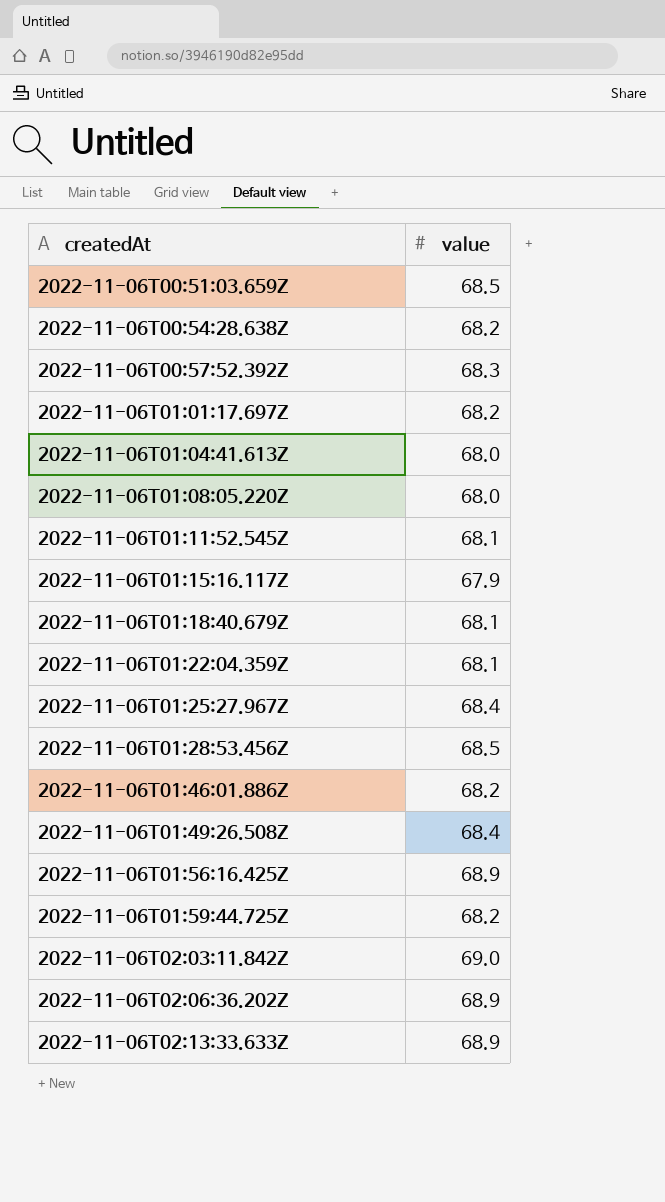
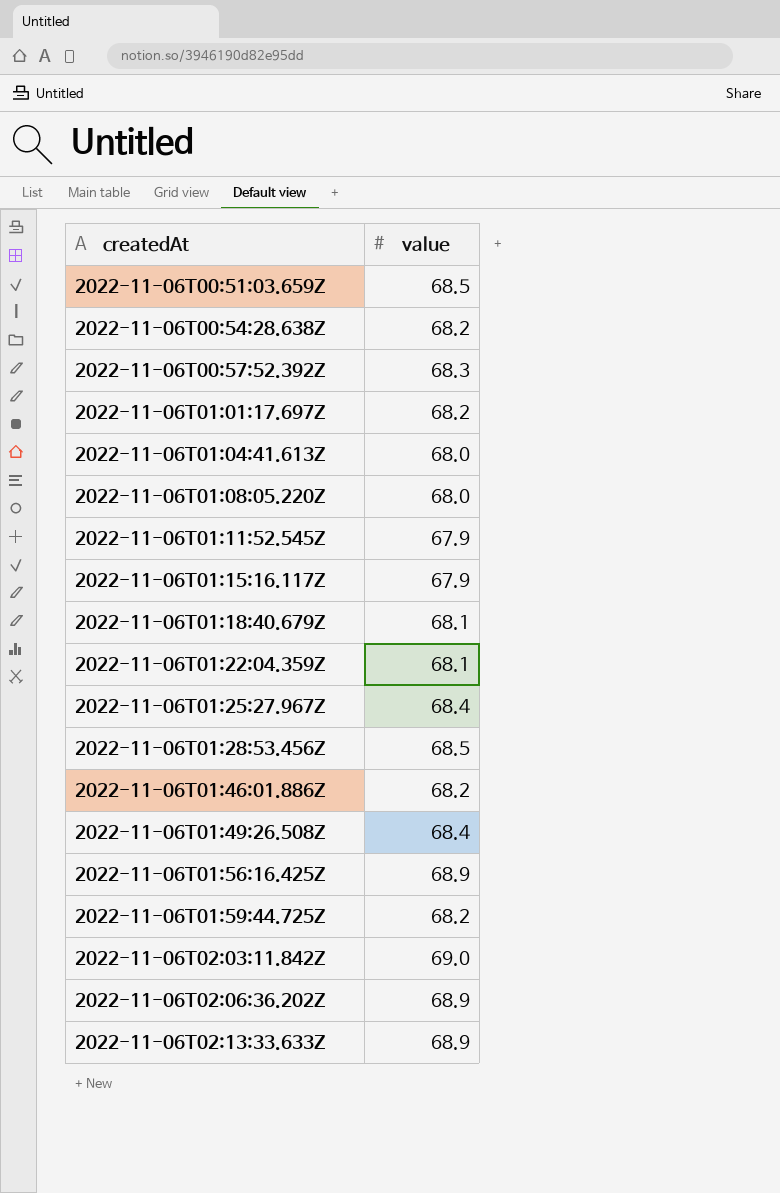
2022-11-06T01:11:52.545Z | value: 68.1 -> 67.9

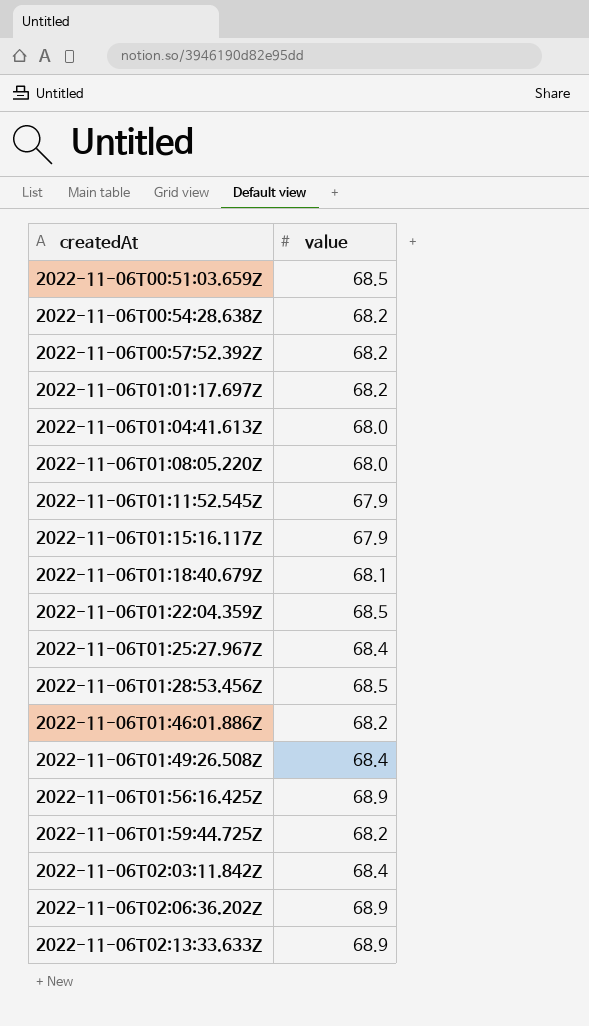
2022-11-06T00:57:52.392Z | value: 68.3 -> 68.2
2022-11-06T01:22:04.359Z | value: 68.1 -> 68.5
2022-11-06T02:03:11.842Z | value: 69.0 -> 68.4

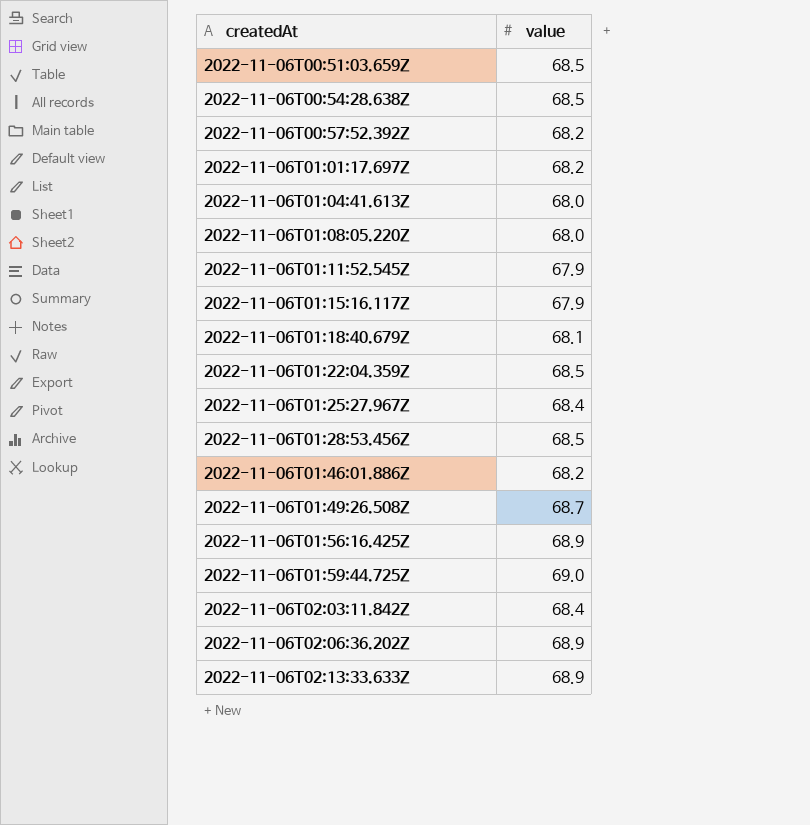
2022-11-06T00:54:28.638Z | value: 68.2 -> 68.5
2022-11-06T01:49:26.508Z | value: 68.4 -> 68.7
2022-11-06T01:59:44.725Z | value: 68.2 -> 69.0

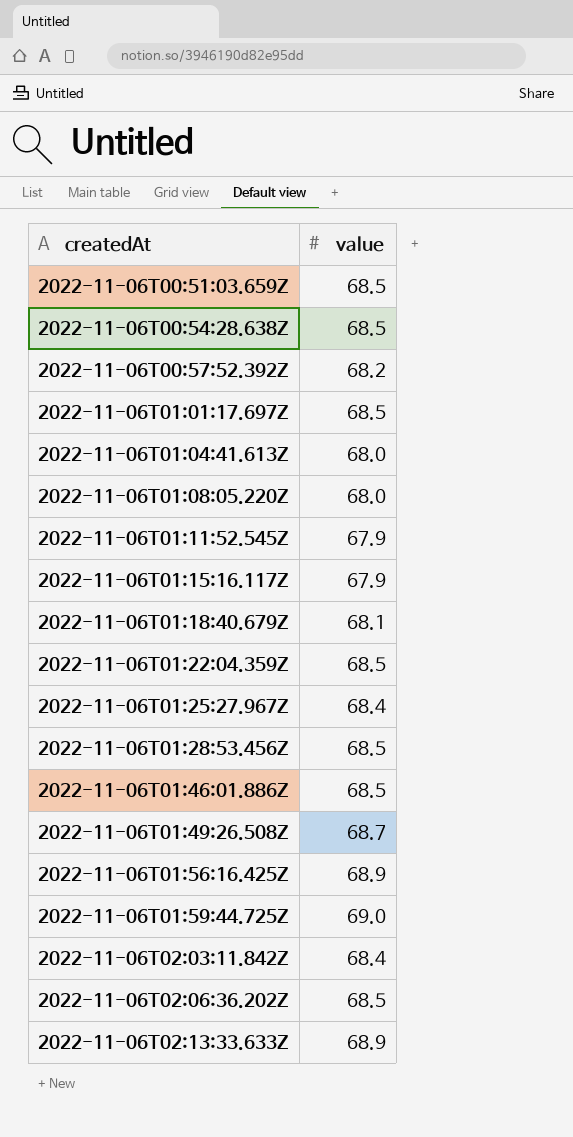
2022-11-06T01:01:17.697Z | value: 68.2 -> 68.5
2022-11-06T01:46:01.886Z | value: 68.2 -> 68.5
2022-11-06T02:06:36.202Z | value: 68.9 -> 68.5

